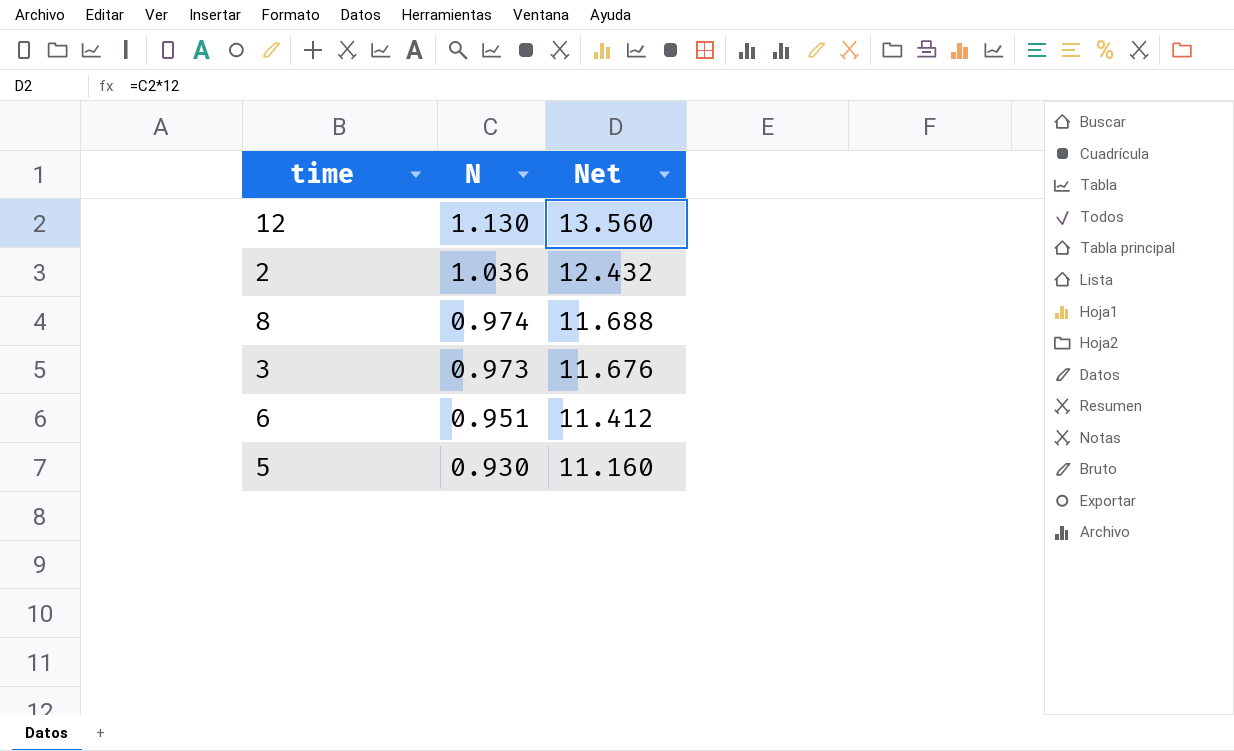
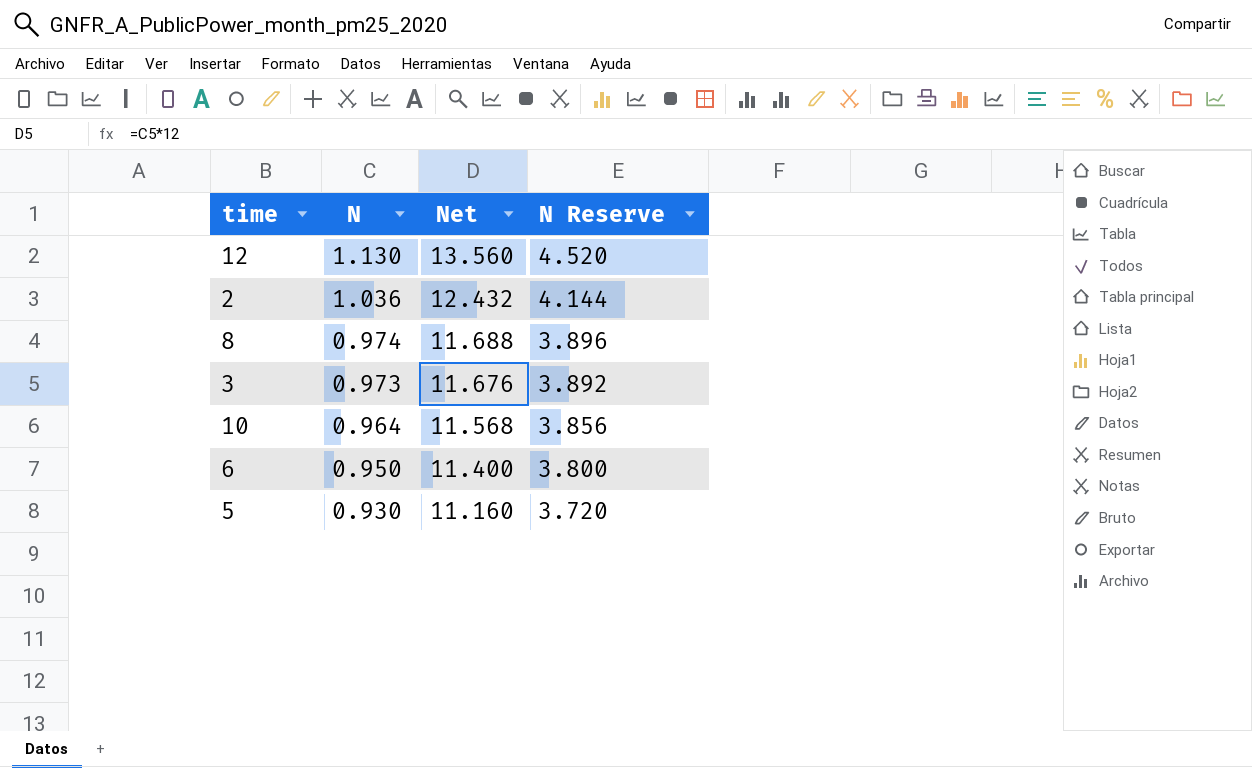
column N Reserve | formula: none -> [N] * 4
row 10: none -> 0.964 | 11.568 | 3.856
6 | N: 0.951 -> 0.950
6 | Net: 11.412 -> 11.400

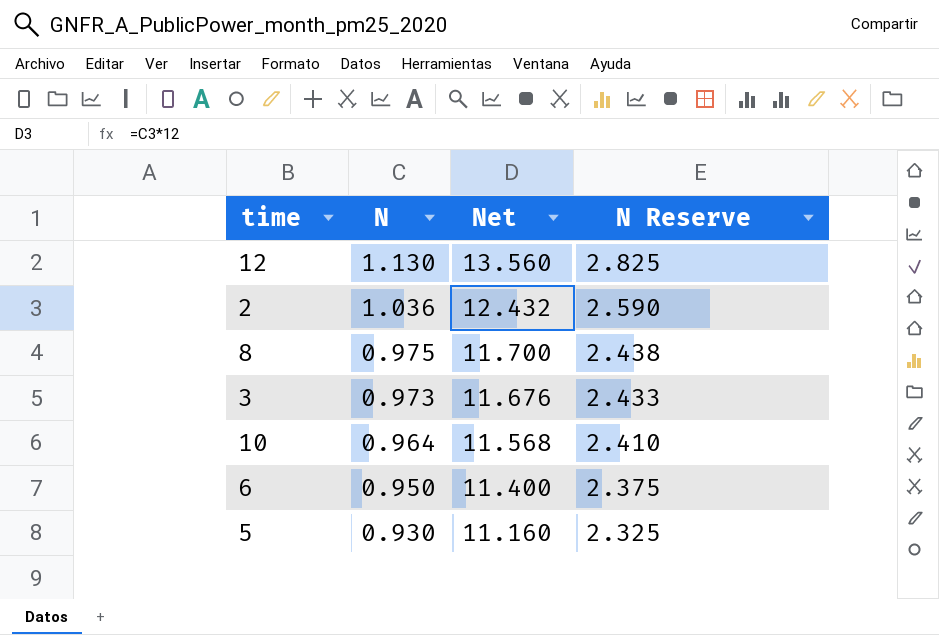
column N Reserve | formula: [N] * 4 -> [N] * 2.5
8 | N: 0.974 -> 0.975
8 | Net: 11.688 -> 11.700

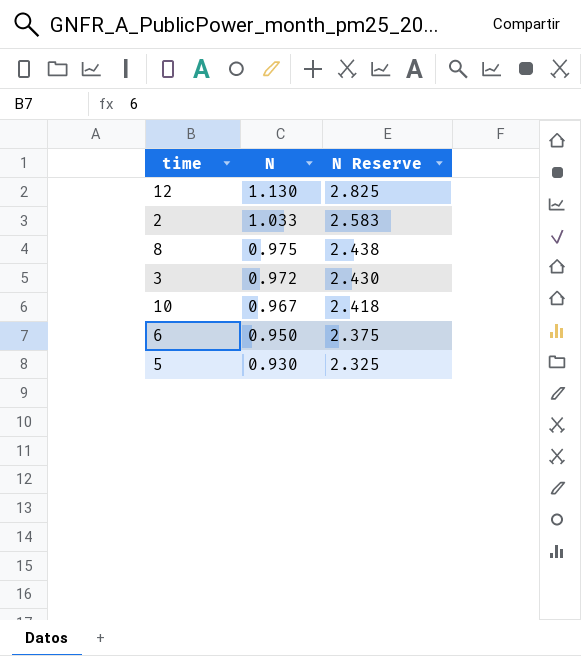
column Net | formula: [N] * 12 -> none
2 | N: 1.036 -> 1.033
2 | N Reserve: 2.590 -> 2.583
3 | N: 0.973 -> 0.972
3 | N Reserve: 2.433 -> 2.430
10 | N: 0.964 -> 0.967
10 | N Reserve: 2.410 -> 2.418

